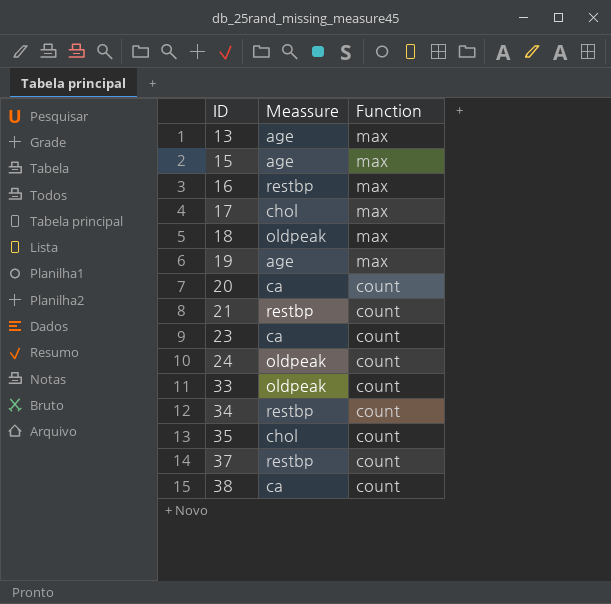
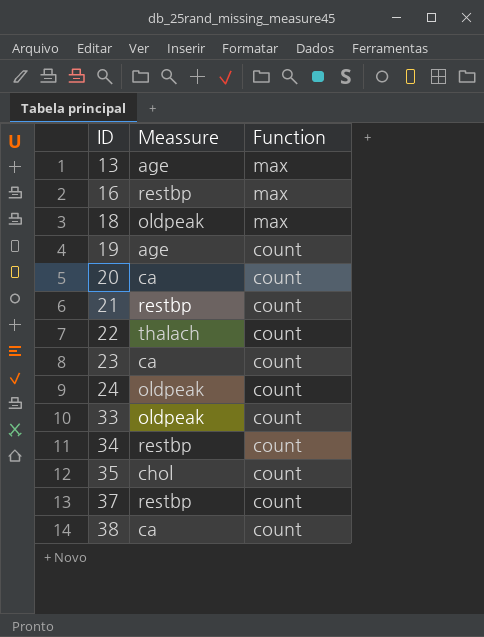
row 15: age | max -> none
row 17: chol | max -> none
19 | Function: max -> count
row 22: none -> thalach | count

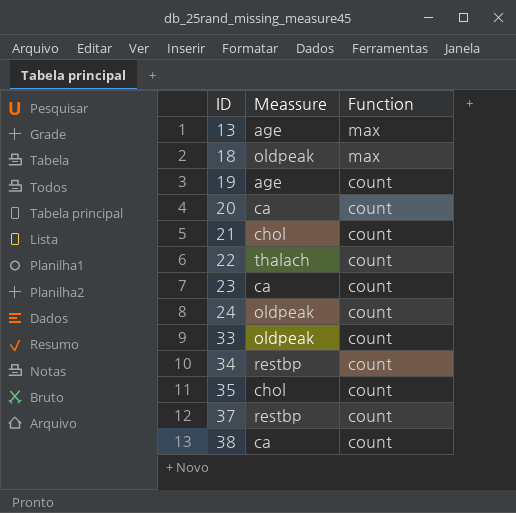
row 16: restbp | max -> none
21 | Meassure: restbp -> chol

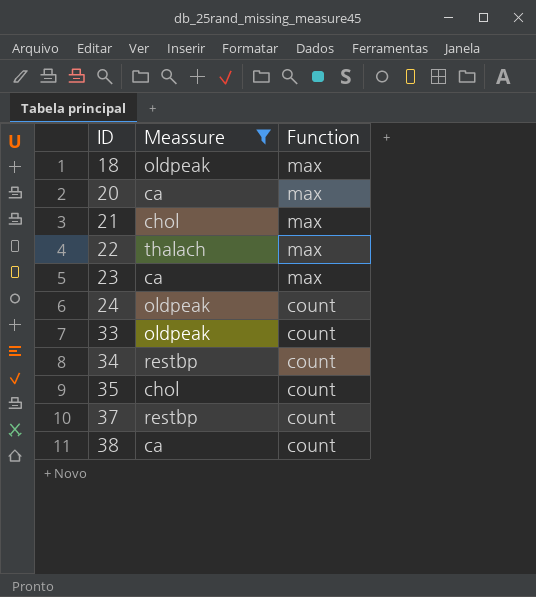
filter: none -> Meassure != age
20 | Function: count -> max
21 | Function: count -> max
22 | Function: count -> max
23 | Function: count -> max

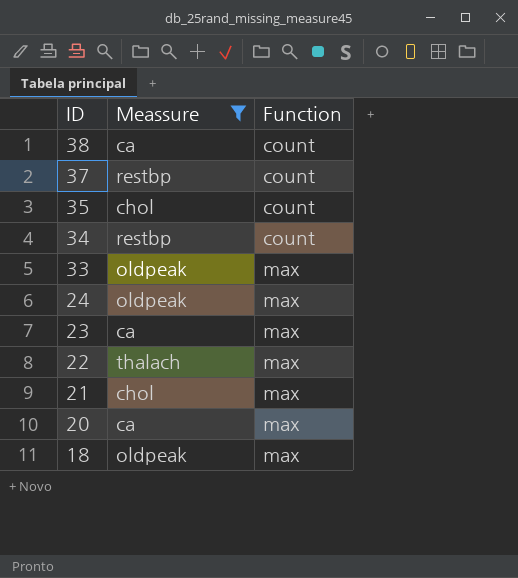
row order: ID ascending -> ID descending
33 | Function: count -> max
24 | Function: count -> max

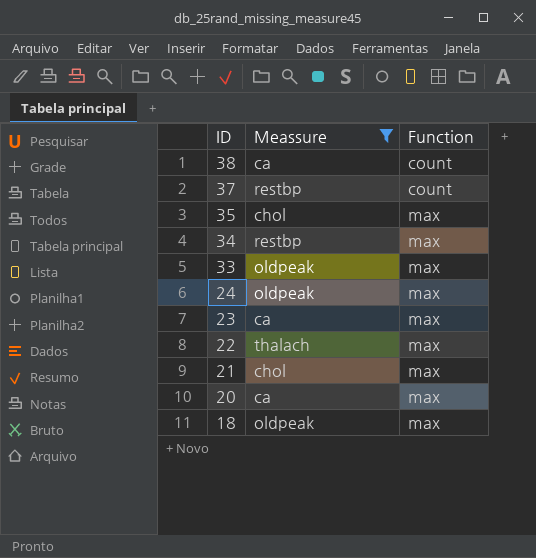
35 | Function: count -> max
34 | Function: count -> max

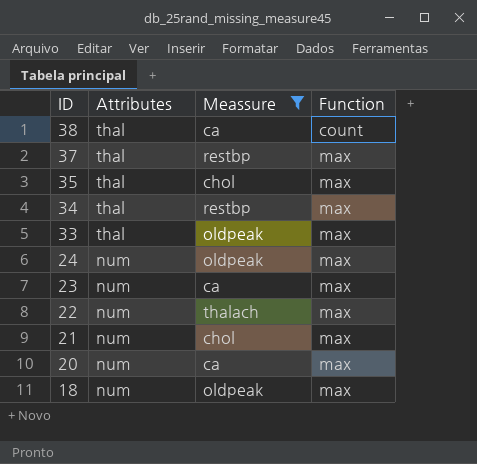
column Attributes | position: none -> 2
37 | Function: count -> max

